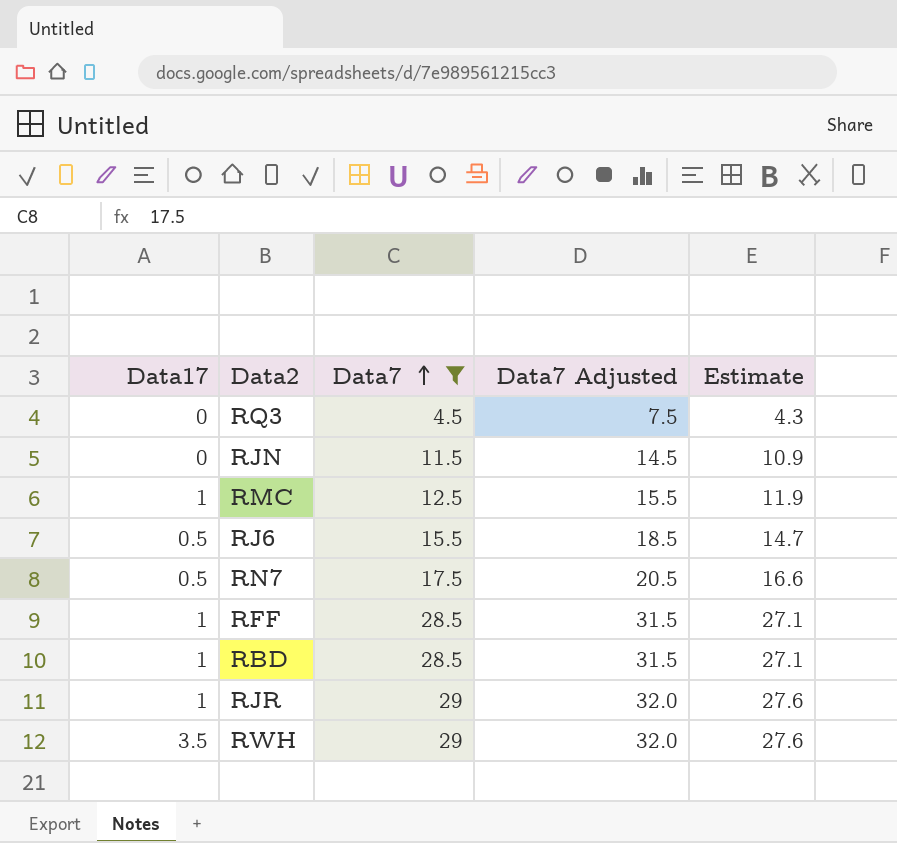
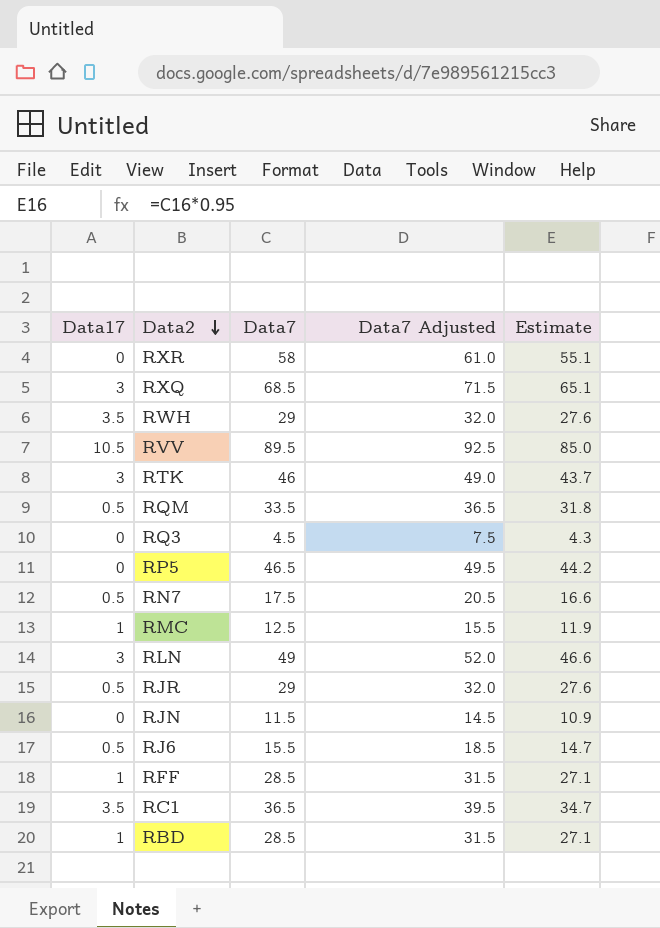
filter: Data7 <= 29 -> none
row order: Data7 ascending -> Data2 descending
RJR | Data17: 1 -> 0.5

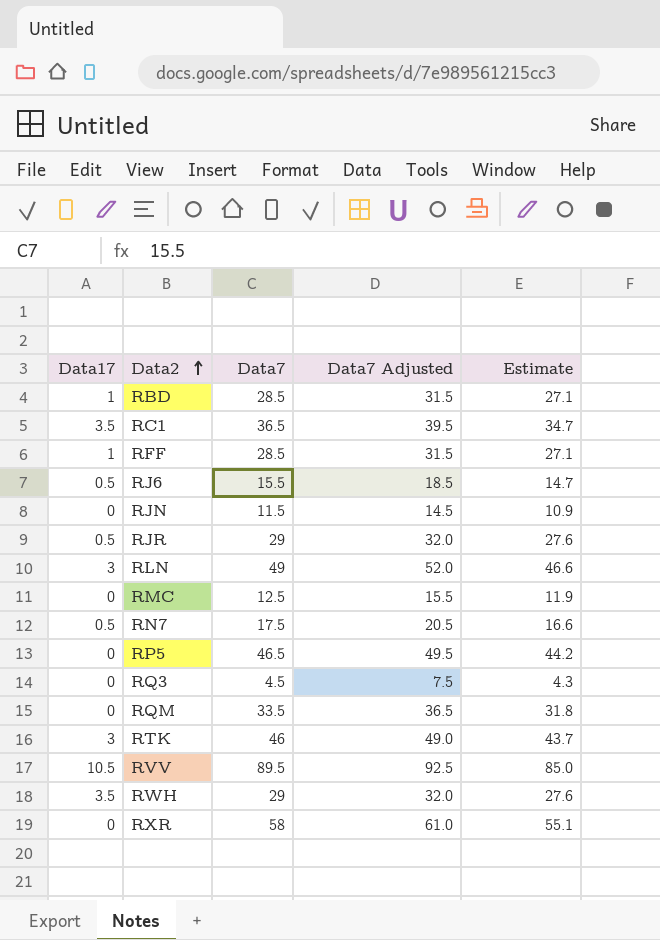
row order: Data2 descending -> Data2 ascending
row RXQ: 3 | 68.5 | 71.5 | 65.1 -> none
RMC | Data17: 1 -> 0
RQM | Data17: 0.5 -> 0

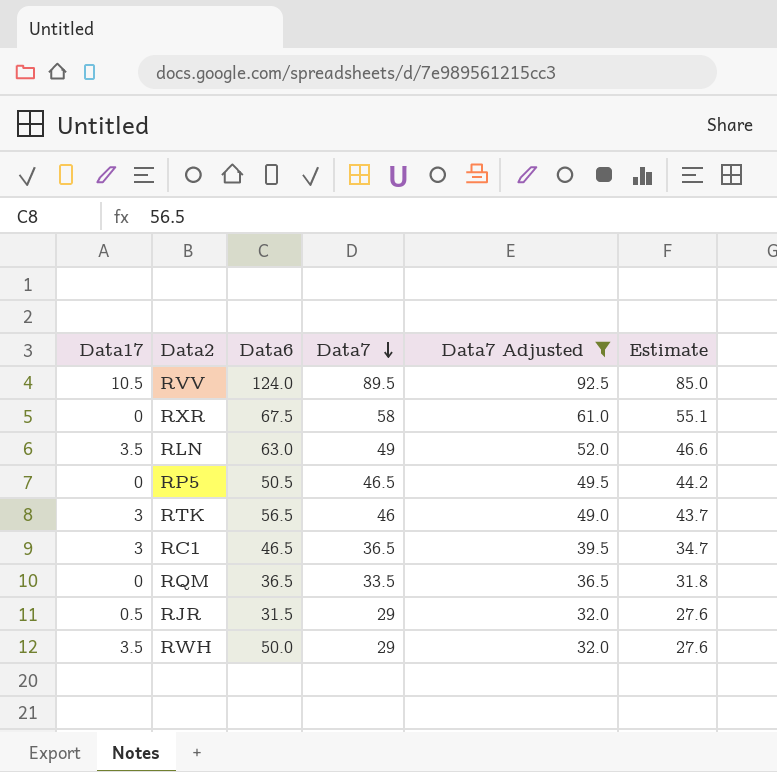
filter: none -> Data7 Adjusted >= 32.0
row order: Data2 ascending -> Data7 descending
column Data6 | position: none -> 3
RLN | Data17: 3 -> 3.5
RC1 | Data17: 3.5 -> 3

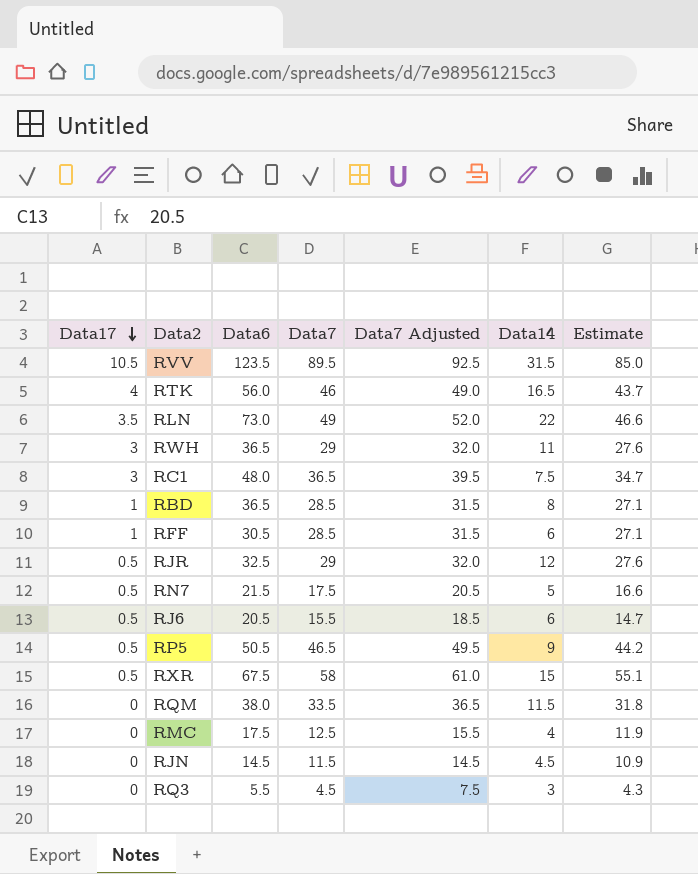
filter: Data7 Adjusted >= 32.0 -> none
row order: Data7 descending -> Data17 descending
column Data14 | position: none -> 6
RVV | Data6: 124.0 -> 123.5
RTK | Data17: 3 -> 4
RTK | Data6: 56.5 -> 56.0
RLN | Data6: 63.0 -> 73.0
RWH | Data17: 3.5 -> 3
RWH | Data6: 50.0 -> 36.5
RC1 | Data6: 46.5 -> 48.0
RJR | Data6: 31.5 -> 32.5
RP5 | Data17: 0 -> 0.5
RXR | Data17: 0 -> 0.5
RQM | Data6: 36.5 -> 38.0

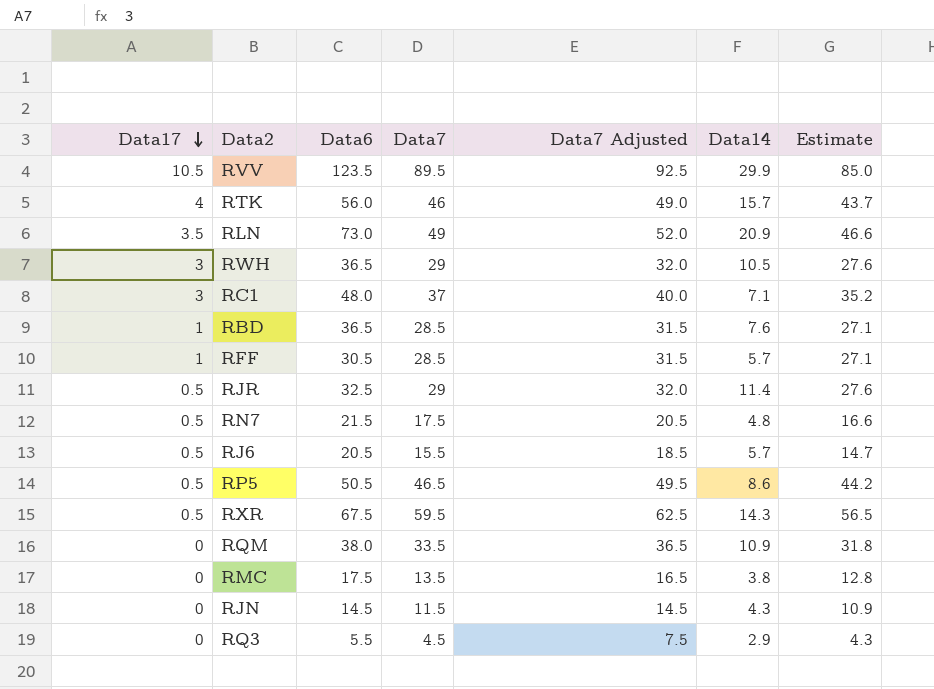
RVV | Data14: 31.5 -> 29.9
RTK | Data14: 16.5 -> 15.7
RLN | Data14: 22 -> 20.9
RWH | Data14: 11 -> 10.5
RC1 | Data7: 36.5 -> 37
RC1 | Data7 Adjusted: 39.5 -> 40.0
RC1 | Data14: 7.5 -> 7.1
RC1 | Estimate: 34.7 -> 35.2
RBD | Data14: 8 -> 7.6
RFF | Data14: 6 -> 5.7
RJR | Data14: 12 -> 11.4
RN7 | Data14: 5 -> 4.8
RJ6 | Data14: 6 -> 5.7
RP5 | Data14: 9 -> 8.6
RXR | Data7: 58 -> 59.5
RXR | Data7 Adjusted: 61.0 -> 62.5
RXR | Data14: 15 -> 14.3
RXR | Estimate: 55.1 -> 56.5
RQM | Data14: 11.5 -> 10.9
RMC | Data7: 12.5 -> 13.5
RMC | Data7 Adjusted: 15.5 -> 16.5
RMC | Data14: 4 -> 3.8
RMC | Estimate: 11.9 -> 12.8
RJN | Data14: 4.5 -> 4.3
RQ3 | Data14: 3 -> 2.9

